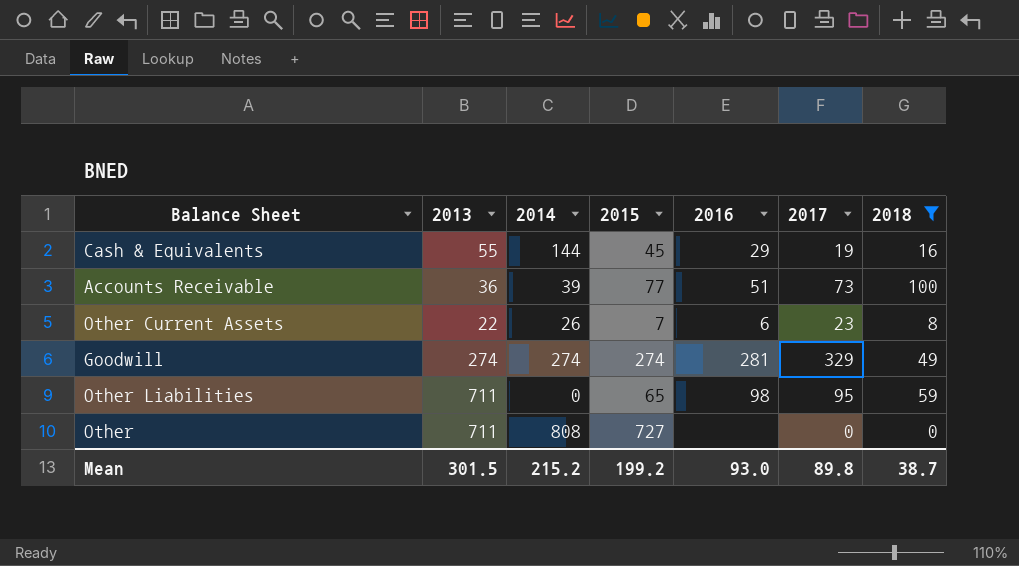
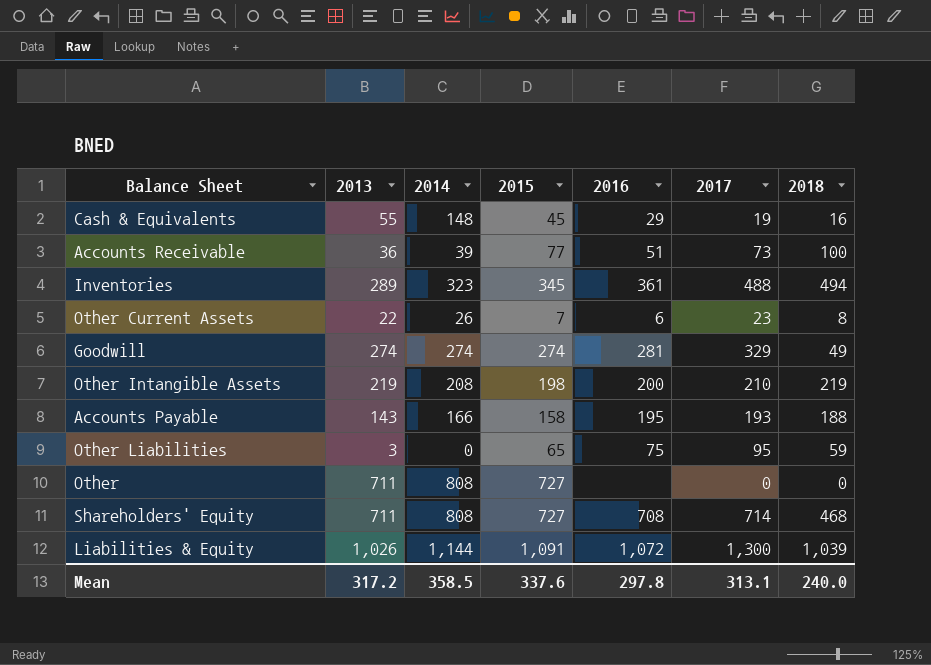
filter: 2018 <= 100 -> none
Cash & Equivalents | 2014: 144 -> 148
Other Liabilities | 2013: 711 -> 3
Other Liabilities | 2016: 98 -> 75
Mean | 2013: 301.5 -> 317.2
Mean | 2014: 215.2 -> 358.5
Mean | 2015: 199.2 -> 337.6
Mean | 2016: 93.0 -> 297.8
Mean | 2017: 89.8 -> 313.1
Mean | 2018: 38.7 -> 240.0

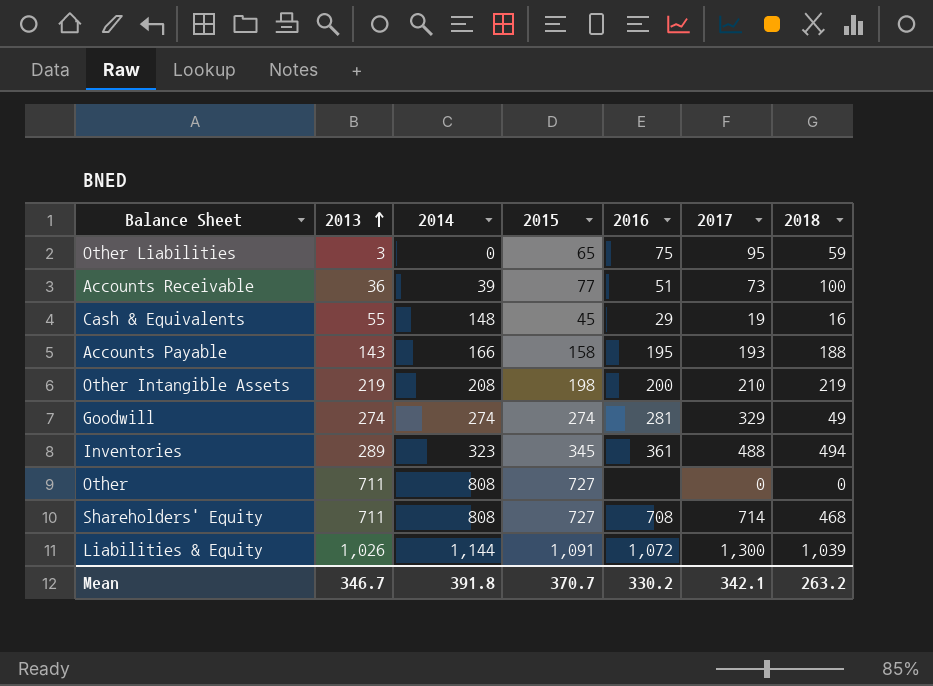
row order: none -> 2013 ascending
row Other Current Assets: 22 | 26 | 7 | 6 | 23 | 8 -> none
Mean | 2013: 317.2 -> 346.7
Mean | 2014: 358.5 -> 391.8
Mean | 2015: 337.6 -> 370.7
Mean | 2016: 297.8 -> 330.2
Mean | 2017: 313.1 -> 342.1
Mean | 2018: 240.0 -> 263.2

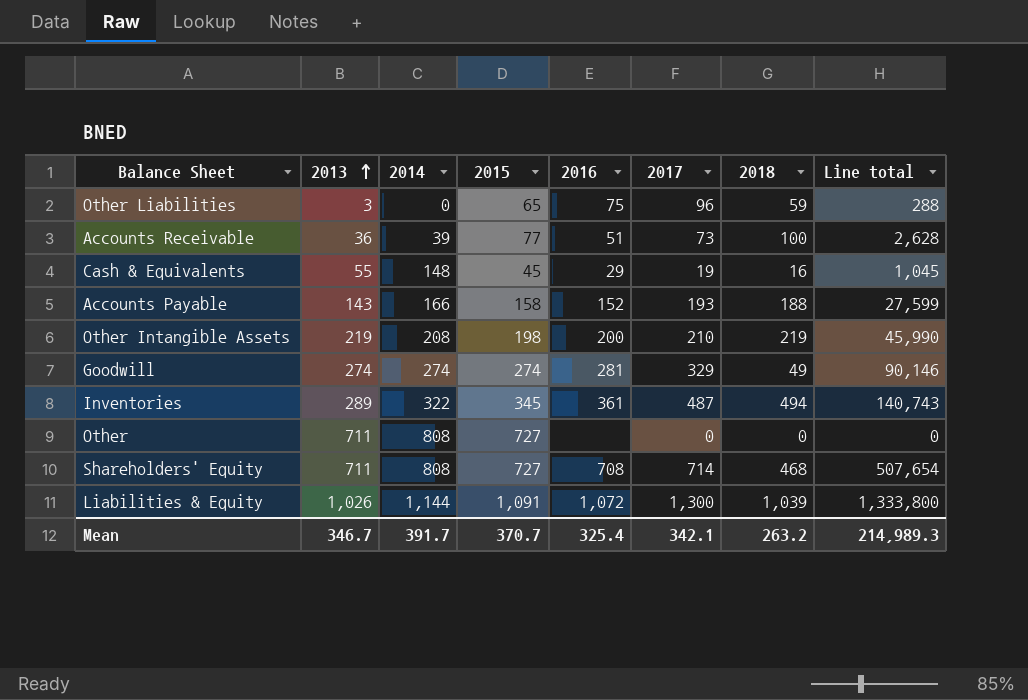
column Line total | formula: none -> [2013] * [2017]
Other Liabilities | 2017: 95 -> 96
Accounts Payable | 2016: 195 -> 152
Inventories | 2014: 323 -> 322
Inventories | 2017: 488 -> 487
Mean | 2014: 391.8 -> 391.7
Mean | 2016: 330.2 -> 325.4

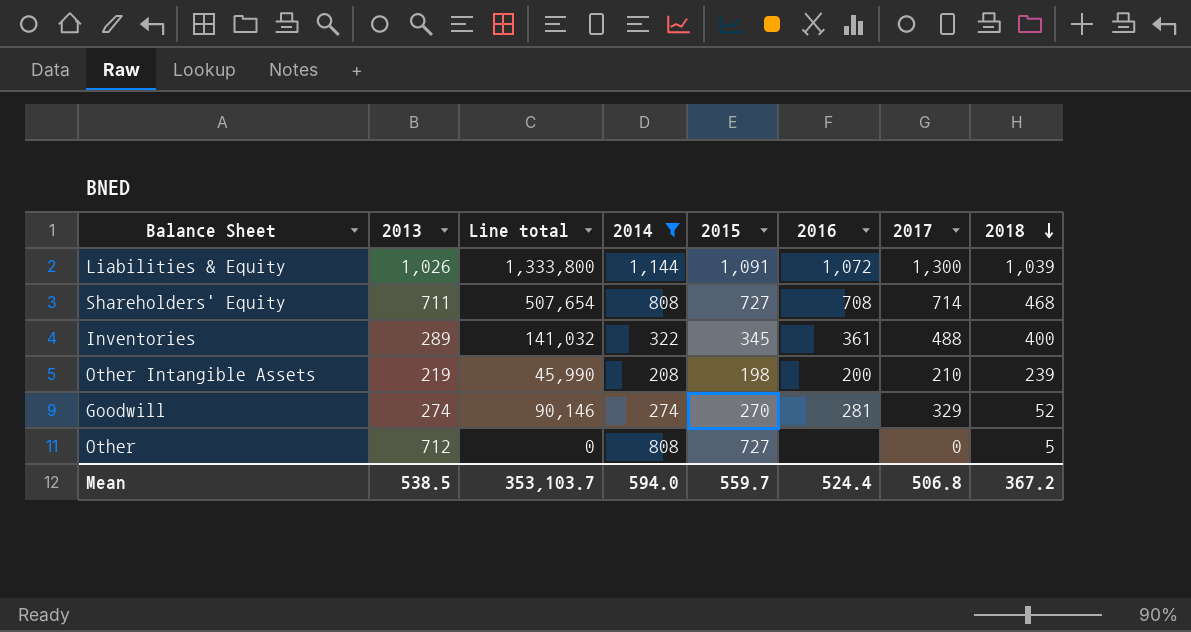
filter: none -> 2014 >= 208
row order: 2013 ascending -> 2018 descending
column Line total | position: 8 -> 3
Inventories | Line total: 140,743 -> 141,032
Inventories | 2017: 487 -> 488
Inventories | 2018: 494 -> 400
Other Intangible Assets | 2018: 219 -> 239
Goodwill | 2015: 274 -> 270
Goodwill | 2018: 49 -> 52
Other | 2013: 711 -> 712
Other | 2018: 0 -> 5
Mean | 2013: 346.7 -> 538.5
Mean | Line total: 214,989.3 -> 353,103.7
Mean | 2014: 391.7 -> 594.0
Mean | 2015: 370.7 -> 559.7
Mean | 2016: 325.4 -> 524.4
Mean | 2017: 342.1 -> 506.8
Mean | 2018: 263.2 -> 367.2

